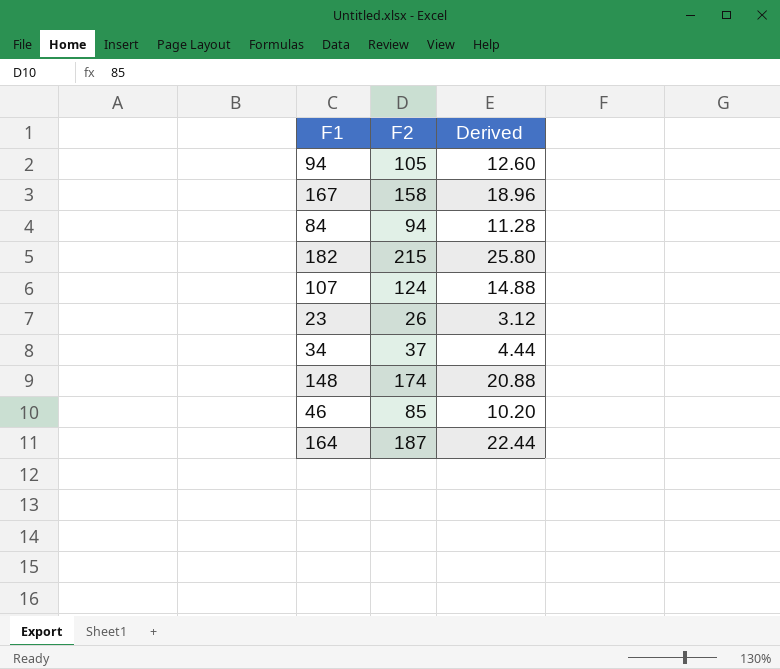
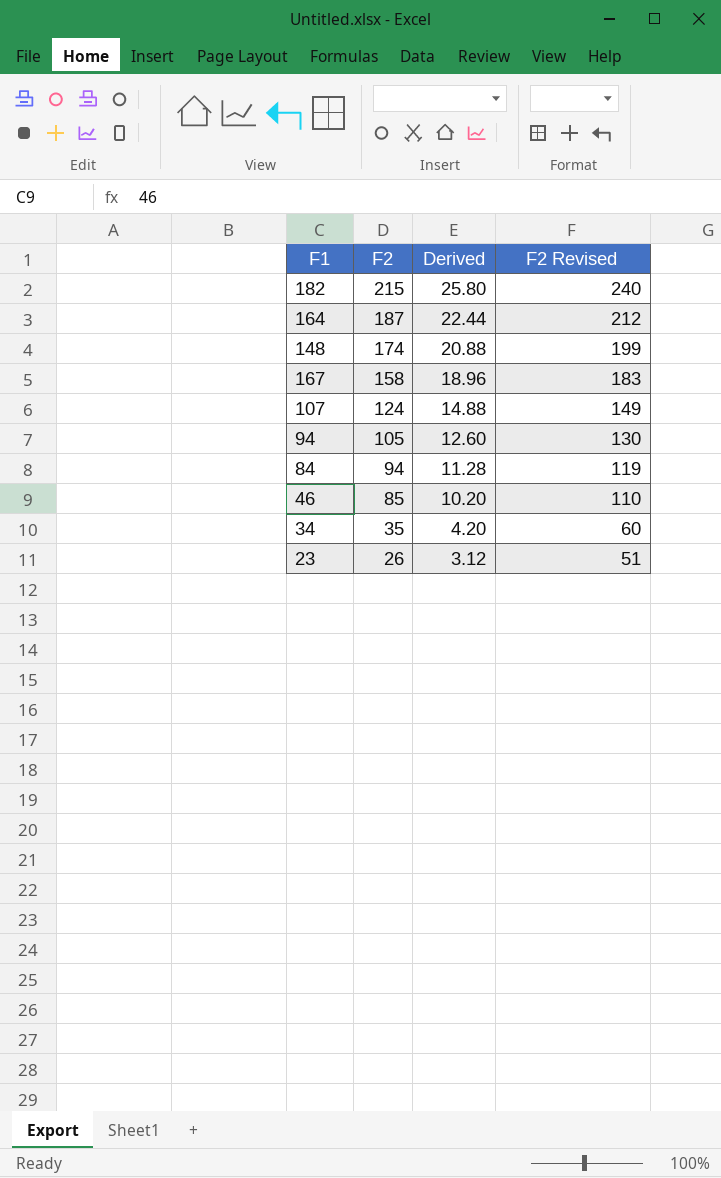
row order: none -> F2 descending
column F2 Revised | formula: none -> [F2] + 25
34 | F2: 37 -> 35
34 | Derived: 4.44 -> 4.20

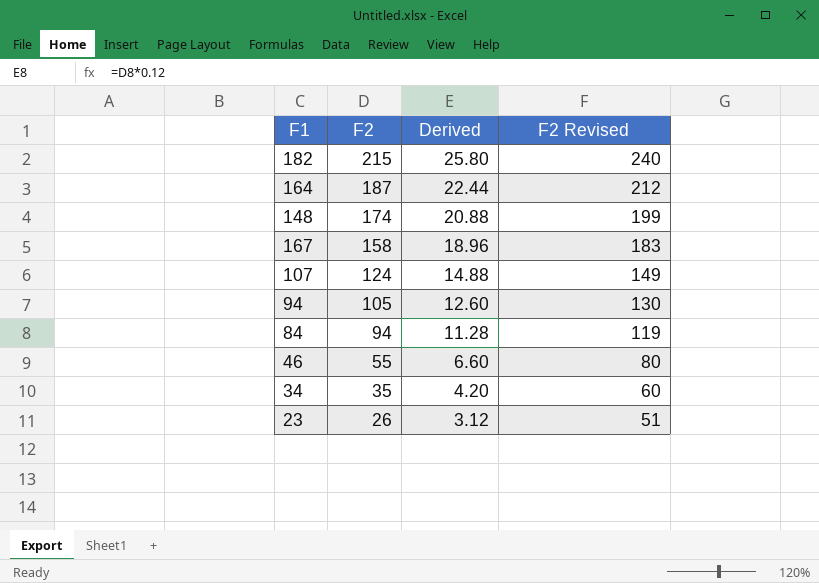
46 | F2: 85 -> 55
46 | Derived: 10.20 -> 6.60
46 | F2 Revised: 110 -> 80

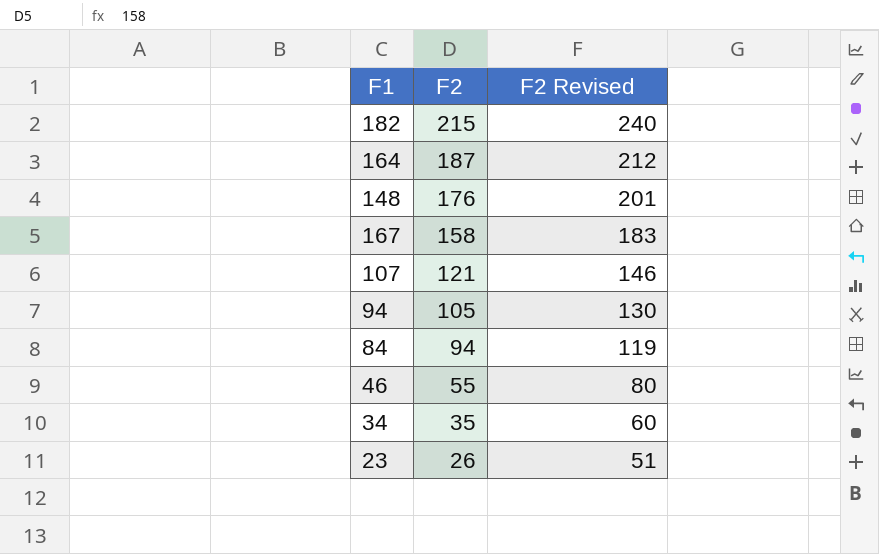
column Derived | formula: [F2] * 0.12 -> none
148 | F2: 174 -> 176
148 | F2 Revised: 199 -> 201
107 | F2: 124 -> 121
107 | F2 Revised: 149 -> 146

